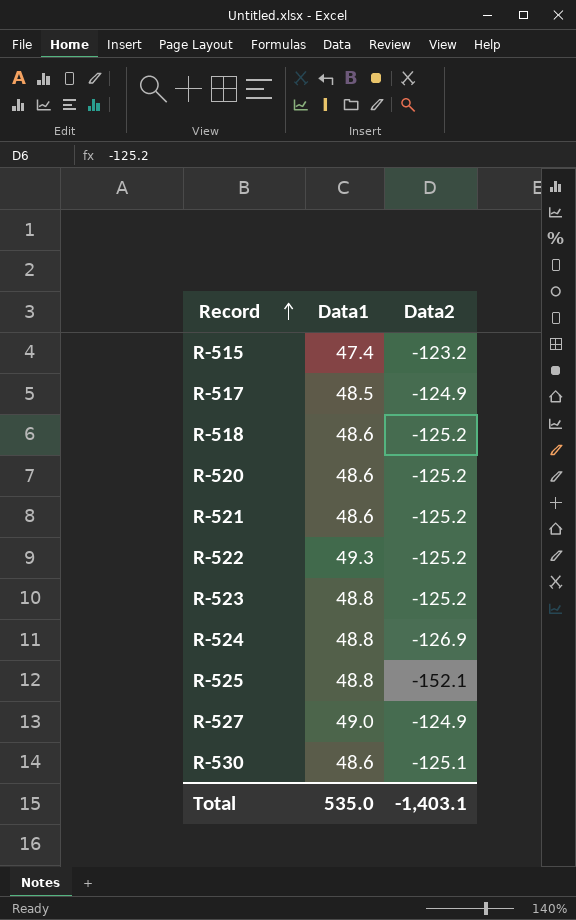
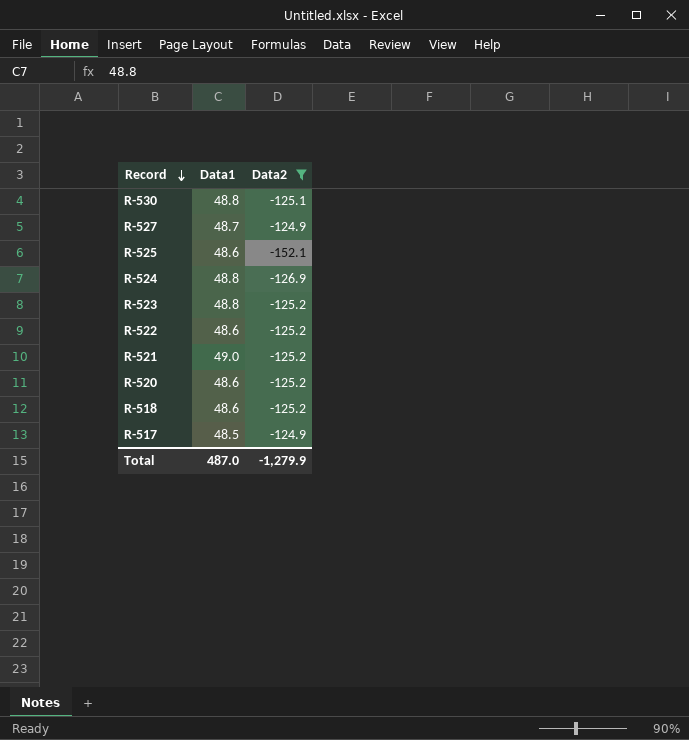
filter: none -> Data2 != -123.2
row order: Record ascending -> Record descending
R-530 | Data1: 48.6 -> 48.8
R-527 | Data1: 49.0 -> 48.7
R-525 | Data1: 48.8 -> 48.6
R-522 | Data1: 49.3 -> 48.6
R-521 | Data1: 48.6 -> 49.0
Total | Data1: 535.0 -> 487.0
Total | Data2: -1,403.1 -> -1,279.9

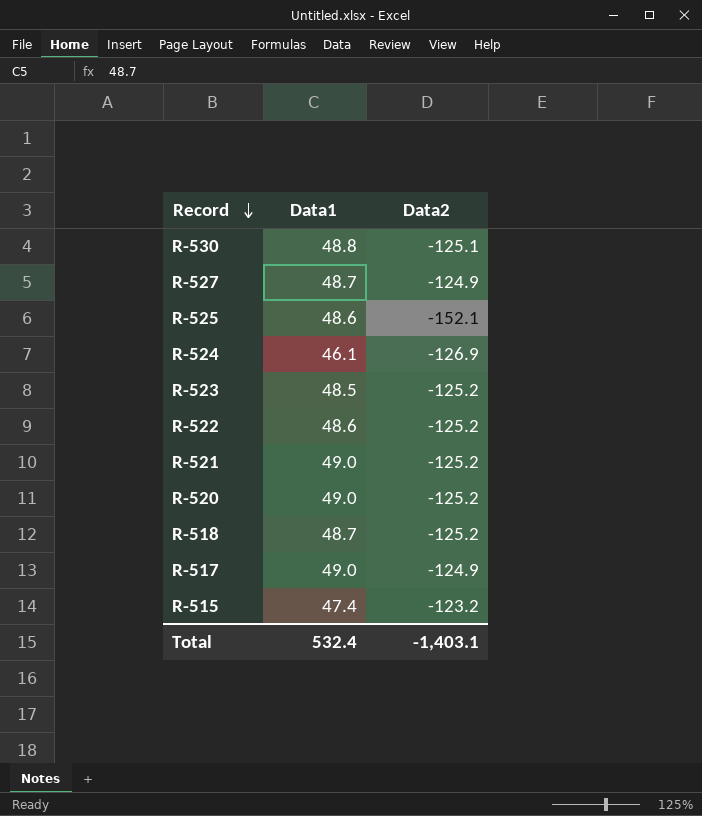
filter: Data2 != -123.2 -> none
R-524 | Data1: 48.8 -> 46.1
R-523 | Data1: 48.8 -> 48.5
R-520 | Data1: 48.6 -> 49.0
R-518 | Data1: 48.6 -> 48.7
R-517 | Data1: 48.5 -> 49.0
Total | Data1: 487.0 -> 532.4
Total | Data2: -1,279.9 -> -1,403.1

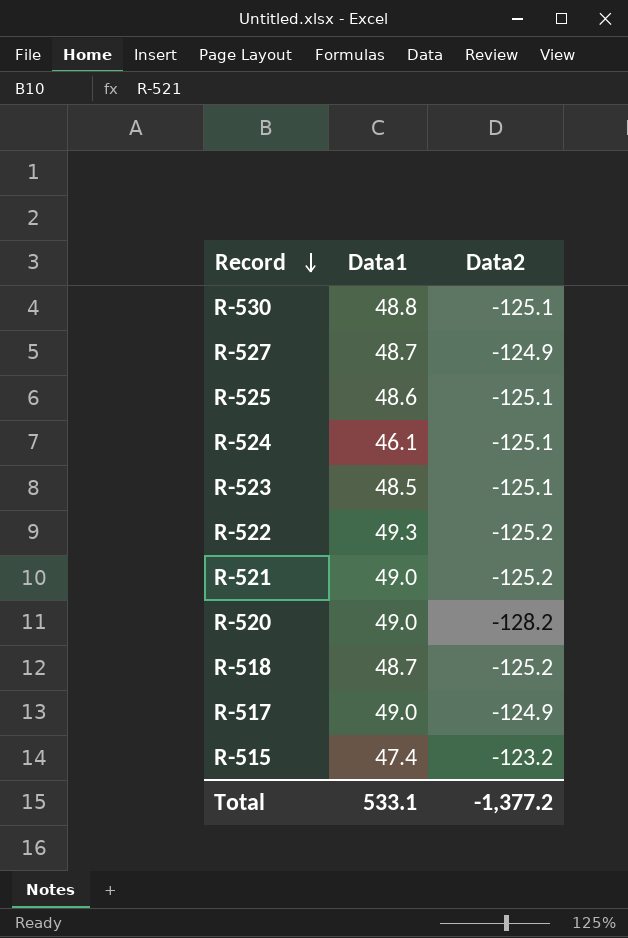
R-525 | Data2: -152.1 -> -125.1
R-524 | Data2: -126.9 -> -125.1
R-523 | Data2: -125.2 -> -125.1
R-522 | Data1: 48.6 -> 49.3
R-520 | Data2: -125.2 -> -128.2
Total | Data1: 532.4 -> 533.1
Total | Data2: -1,403.1 -> -1,377.2

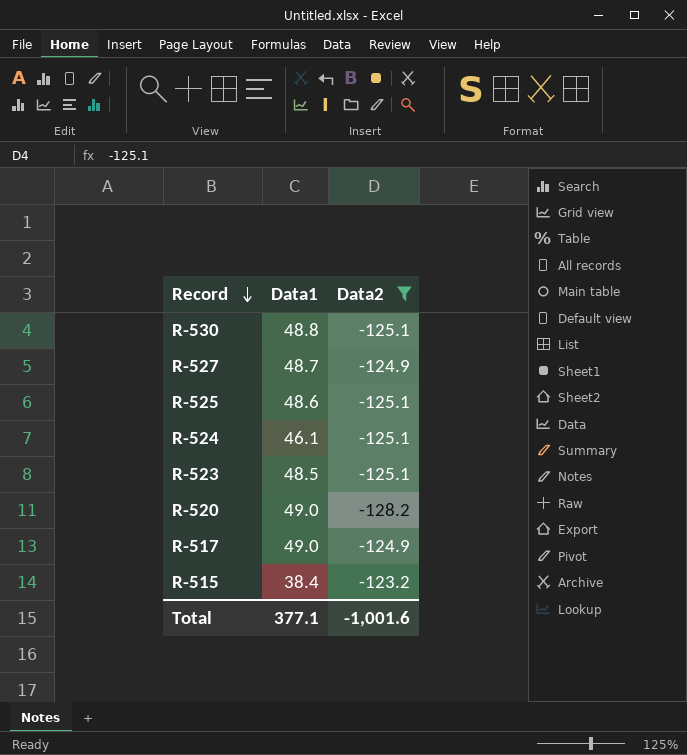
filter: none -> Data2 != -125.2
R-515 | Data1: 47.4 -> 38.4
Total | Data1: 533.1 -> 377.1
Total | Data2: -1,377.2 -> -1,001.6

